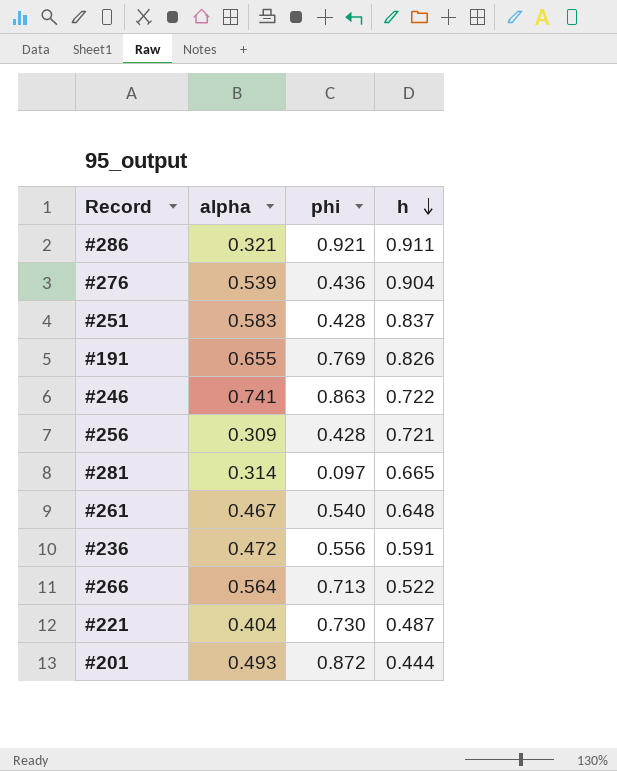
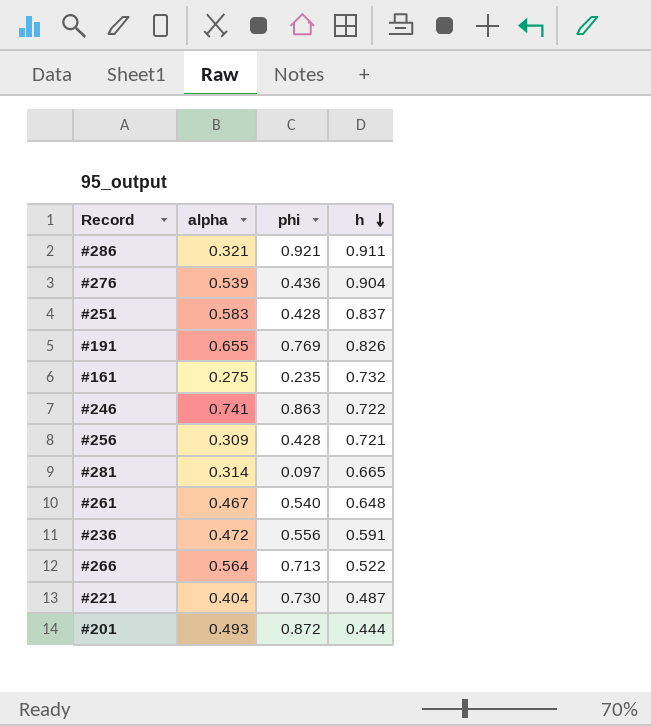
row #161: none -> 0.275 | 0.235 | 0.732

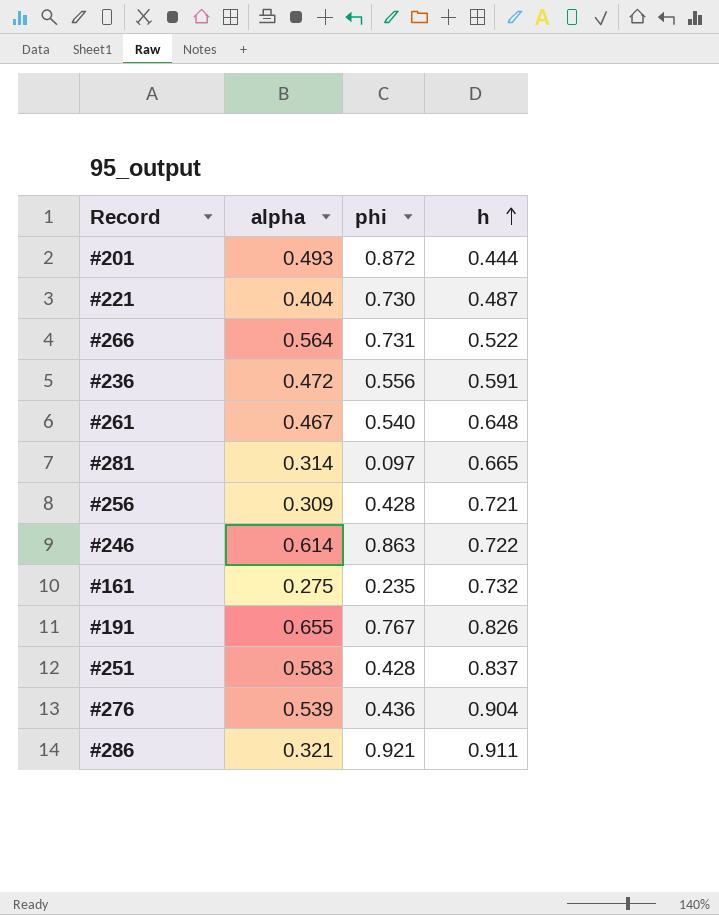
row order: h descending -> h ascending
#266 | phi: 0.713 -> 0.731
#246 | alpha: 0.741 -> 0.614
#191 | phi: 0.769 -> 0.767

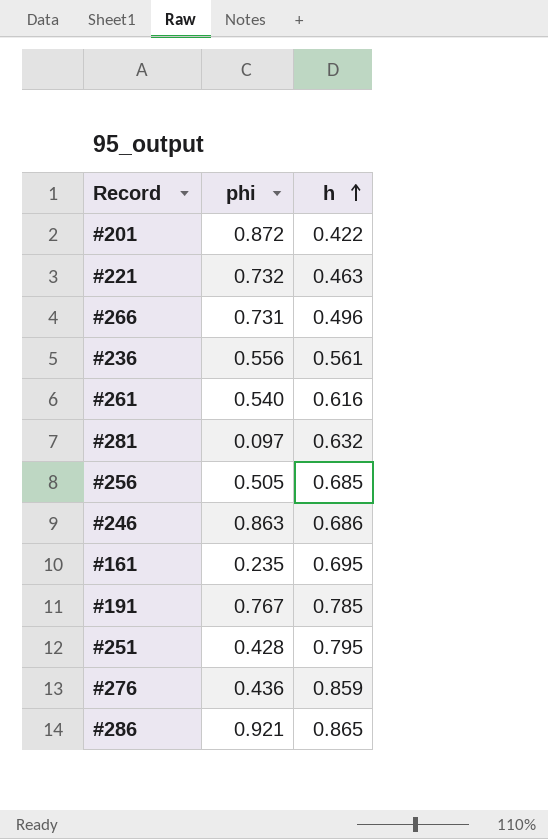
column alpha | position: 2 -> none
#201 | h: 0.444 -> 0.422
#221 | phi: 0.730 -> 0.732
#221 | h: 0.487 -> 0.463
#266 | h: 0.522 -> 0.496
#236 | h: 0.591 -> 0.561
#261 | h: 0.648 -> 0.616
#281 | h: 0.665 -> 0.632
#256 | phi: 0.428 -> 0.505
#256 | h: 0.721 -> 0.685
#246 | h: 0.722 -> 0.686
#161 | h: 0.732 -> 0.695
#191 | h: 0.826 -> 0.785
#251 | h: 0.837 -> 0.795
#276 | h: 0.904 -> 0.859
#286 | h: 0.911 -> 0.865

